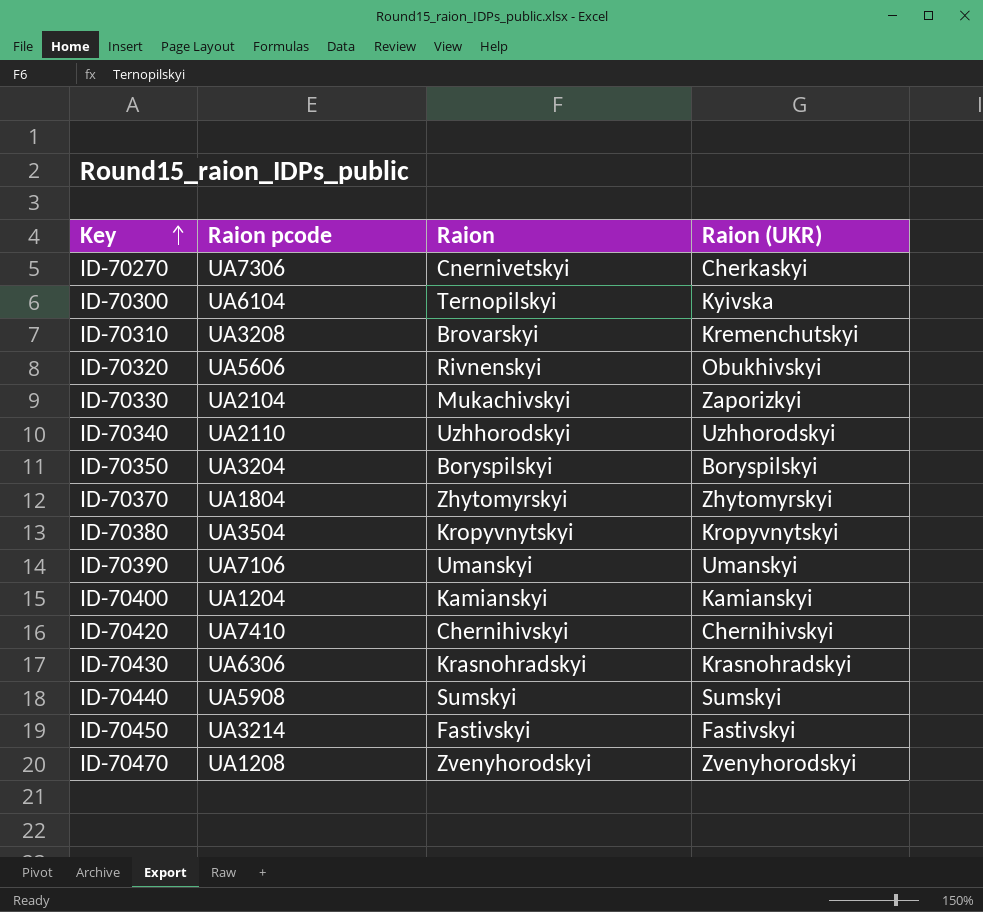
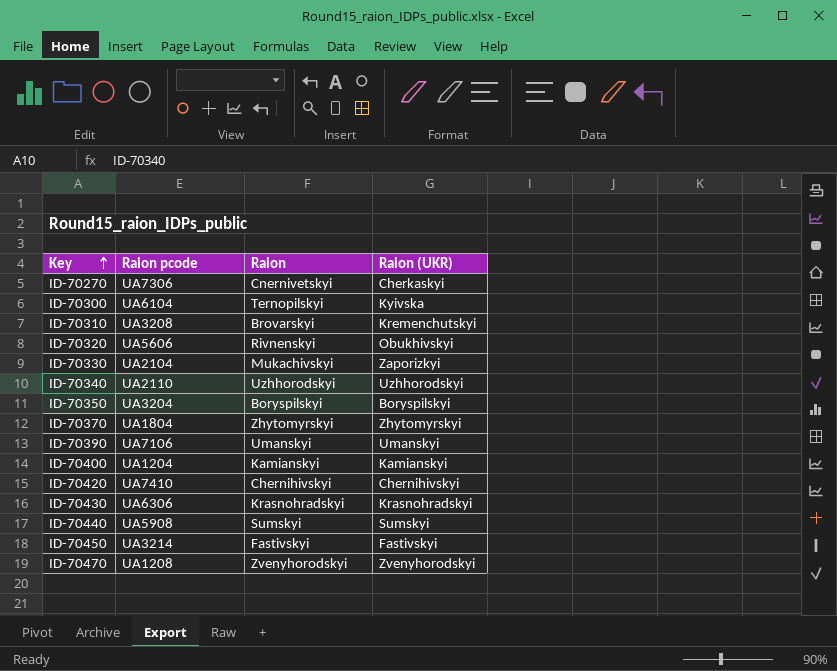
row ID-70380: UA3504 | Kropyvnytskyi | Kropyvnytskyi -> none

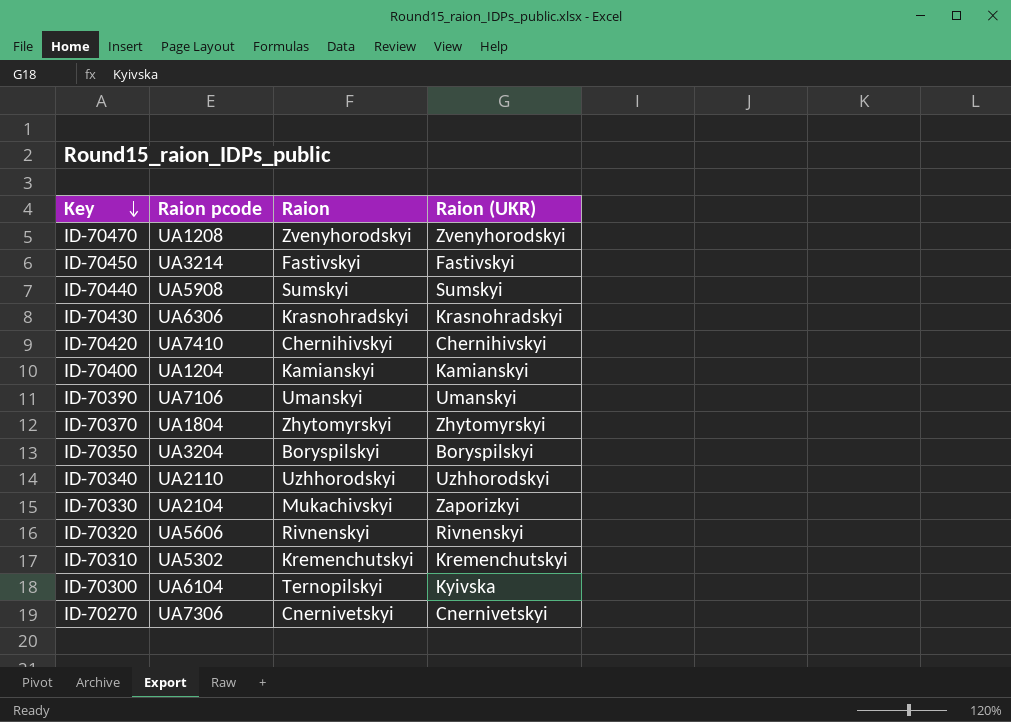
row order: Key ascending -> Key descending
ID-70320 | Raion (UKR): Obukhivskyi -> Rivnenskyi
ID-70310 | Raion pcode: UA3208 -> UA5302
ID-70310 | Raion: Brovarskyi -> Kremenchutskyi
ID-70270 | Raion (UKR): Cherkaskyi -> Cnernivetskyi

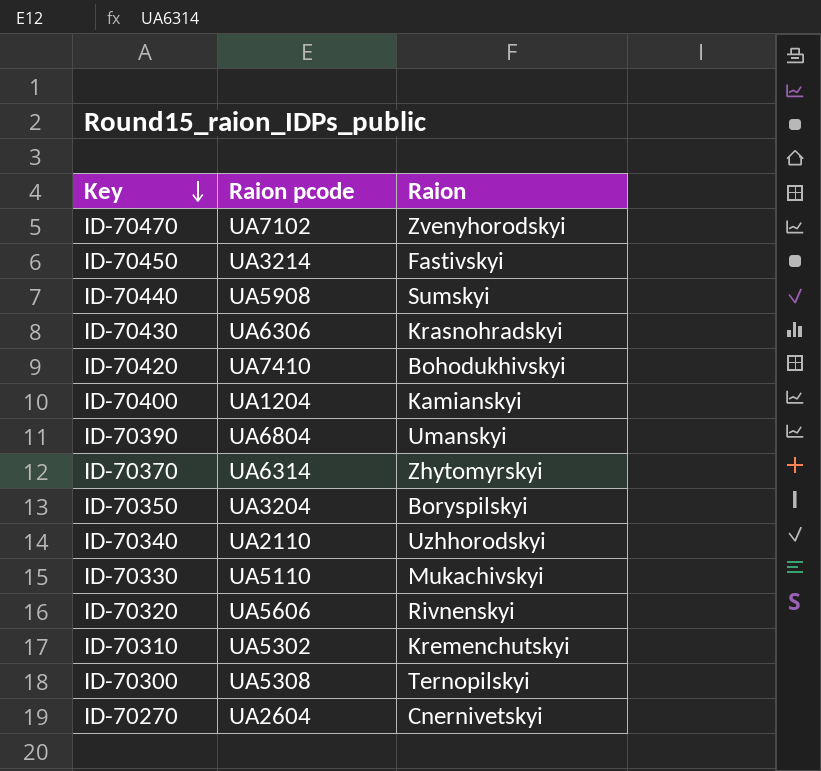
column Raion (UKR) | position: 4 -> none
ID-70470 | Raion pcode: UA1208 -> UA7102
ID-70420 | Raion: Chernihivskyi -> Bohodukhivskyi
ID-70390 | Raion pcode: UA7106 -> UA6804
ID-70370 | Raion pcode: UA1804 -> UA6314
ID-70330 | Raion pcode: UA2104 -> UA5110
ID-70300 | Raion pcode: UA6104 -> UA5308
ID-70270 | Raion pcode: UA7306 -> UA2604

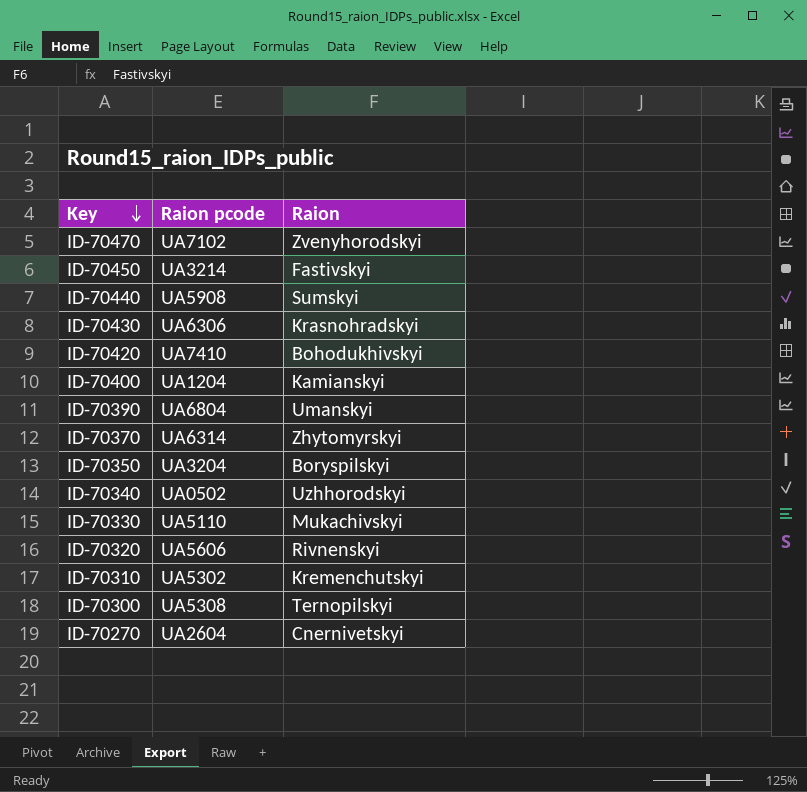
ID-70340 | Raion pcode: UA2110 -> UA0502

